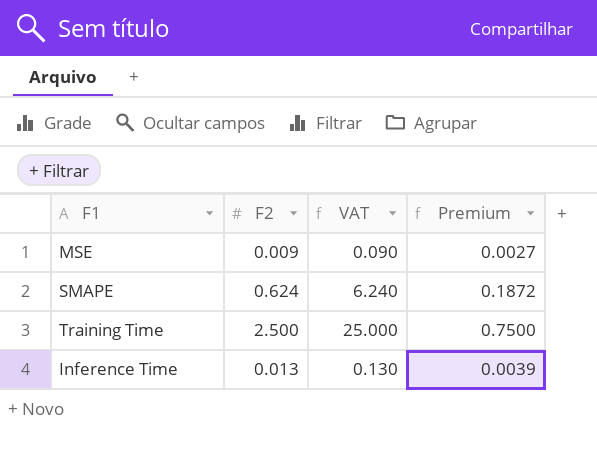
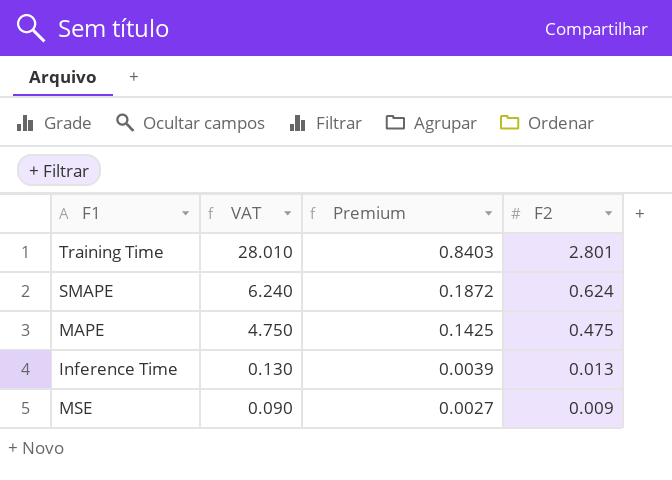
row order: none -> VAT descending
column F2 | position: 2 -> 4
Training Time | VAT: 25.000 -> 28.010
Training Time | Premium: 0.7500 -> 0.8403
Training Time | F2: 2.500 -> 2.801
row MAPE: none -> 4.750 | 0.1425 | 0.475

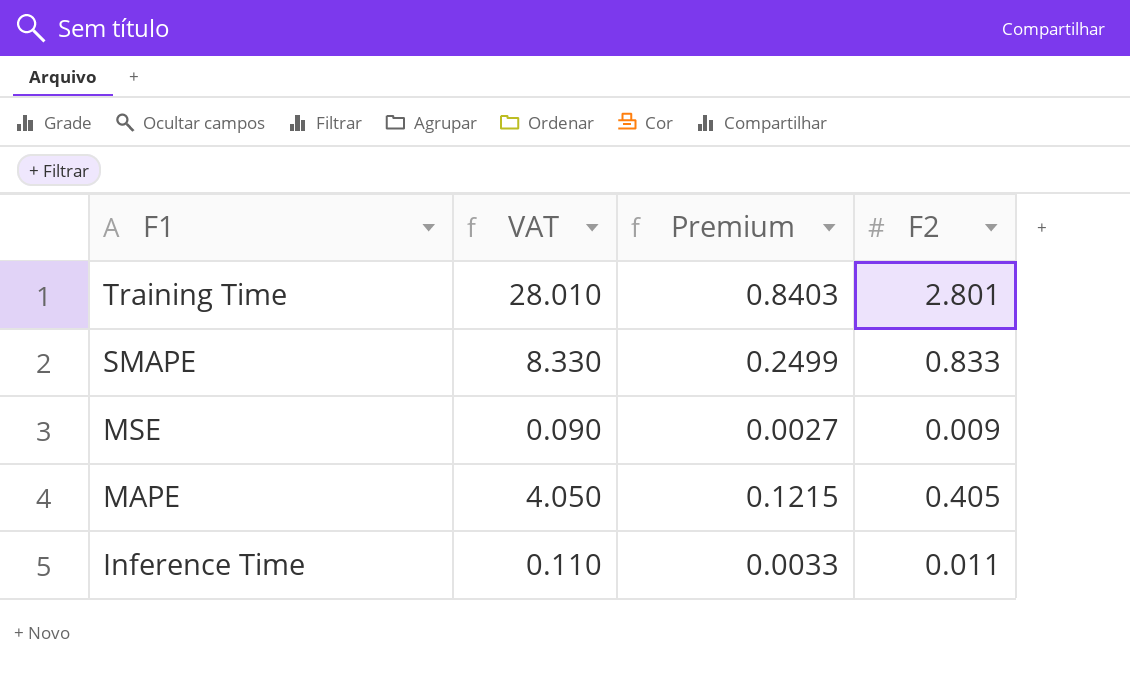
row order: VAT descending -> F1 descending
SMAPE | VAT: 6.240 -> 8.330
SMAPE | Premium: 0.1872 -> 0.2499
SMAPE | F2: 0.624 -> 0.833
MAPE | VAT: 4.750 -> 4.050
MAPE | Premium: 0.1425 -> 0.1215
MAPE | F2: 0.475 -> 0.405
Inference Time | VAT: 0.130 -> 0.110
Inference Time | Premium: 0.0039 -> 0.0033
Inference Time | F2: 0.013 -> 0.011

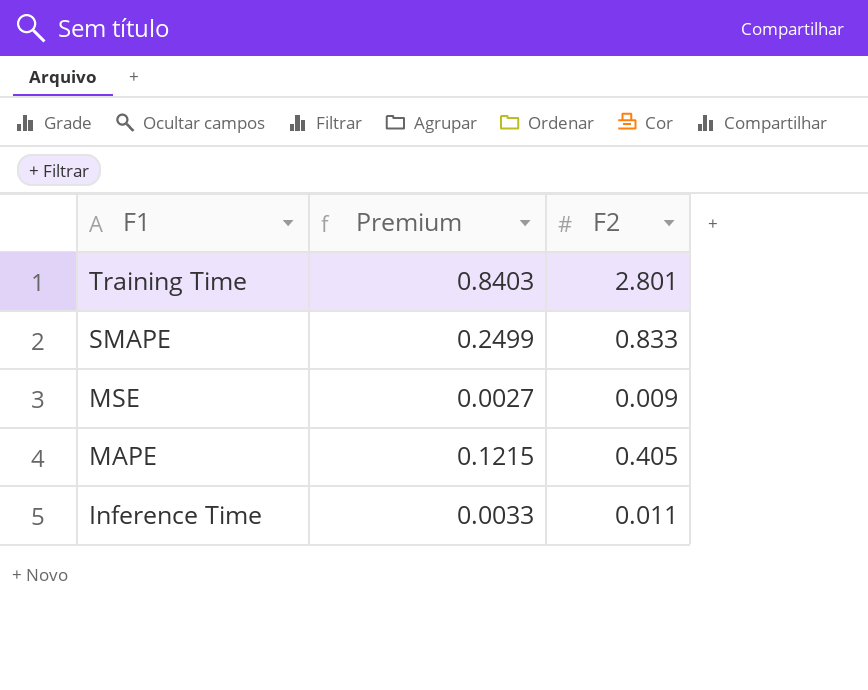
column VAT | formula: [F2] * 10 -> none

